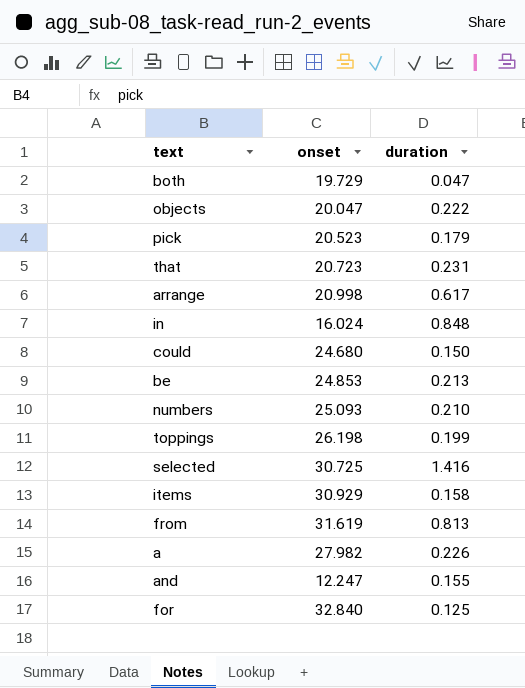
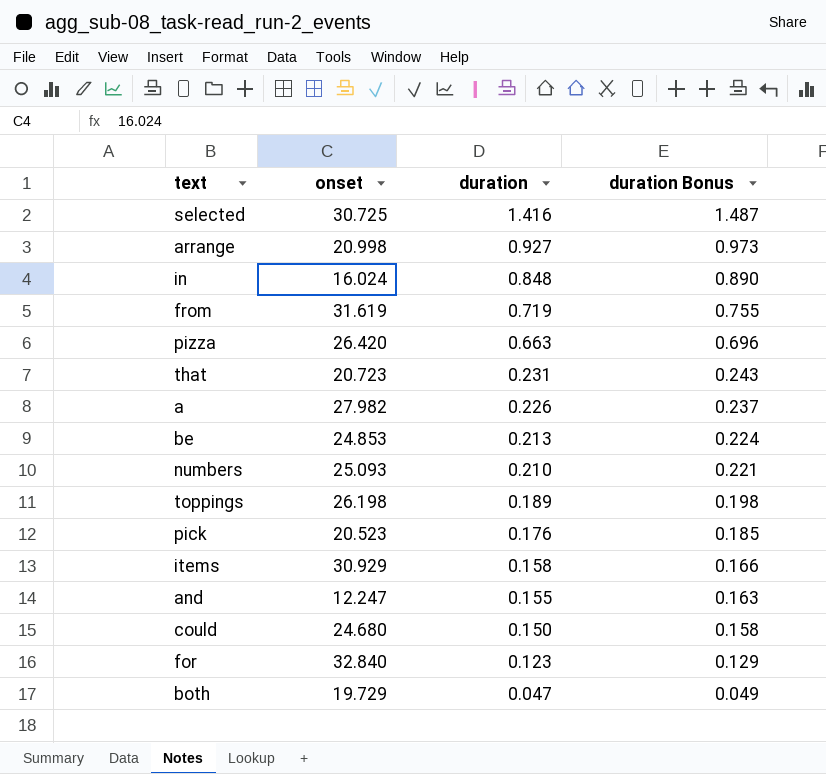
row order: none -> duration descending
column duration Bonus | formula: none -> [duration] * 1.05
row objects: 20.047 | 0.222 -> none
arrange | duration: 0.617 -> 0.927
from | duration: 0.813 -> 0.719
row pizza: none -> 26.420 | 0.663 | 0.696
toppings | duration: 0.199 -> 0.189
pick | duration: 0.179 -> 0.176
for | duration: 0.125 -> 0.123

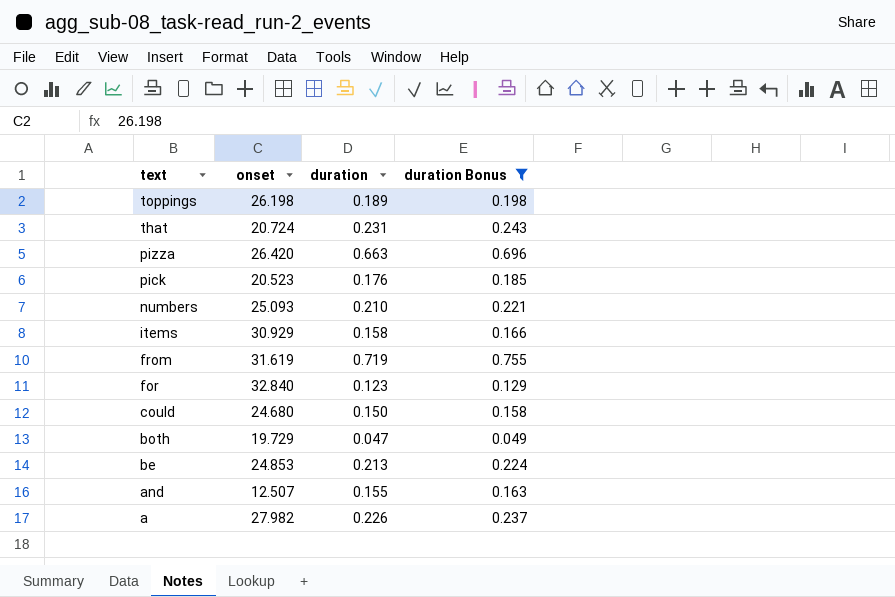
filter: none -> duration Bonus <= 0.755
row order: duration descending -> text descending
that | onset: 20.723 -> 20.724
and | onset: 12.247 -> 12.507

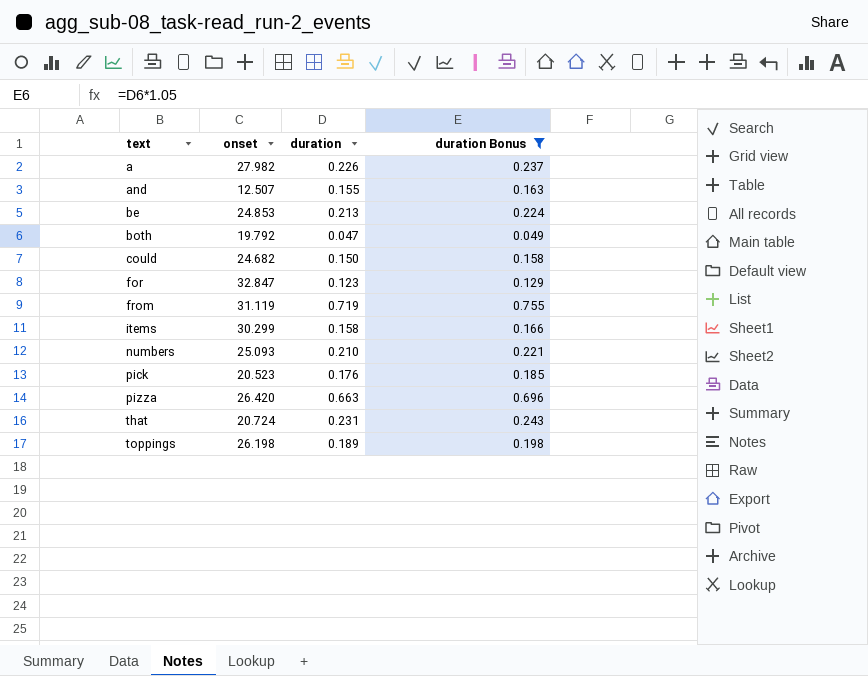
row order: text descending -> text ascending
both | onset: 19.729 -> 19.792
could | onset: 24.680 -> 24.682
for | onset: 32.840 -> 32.847
from | onset: 31.619 -> 31.119
items | onset: 30.929 -> 30.299

